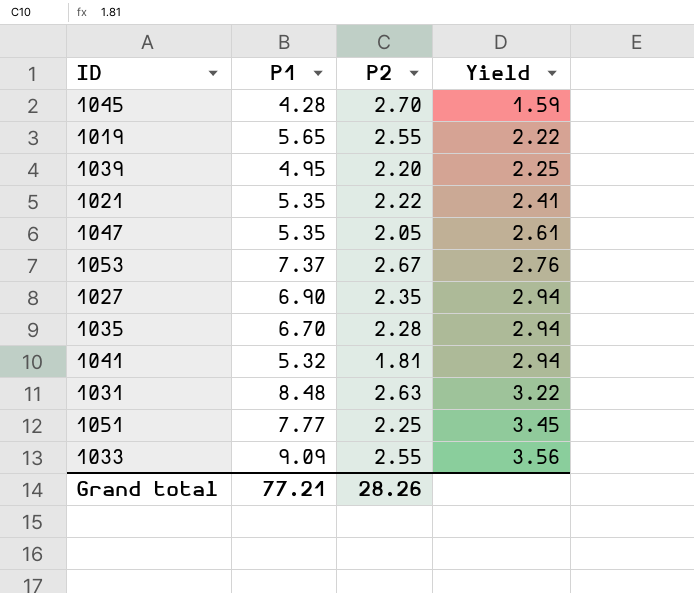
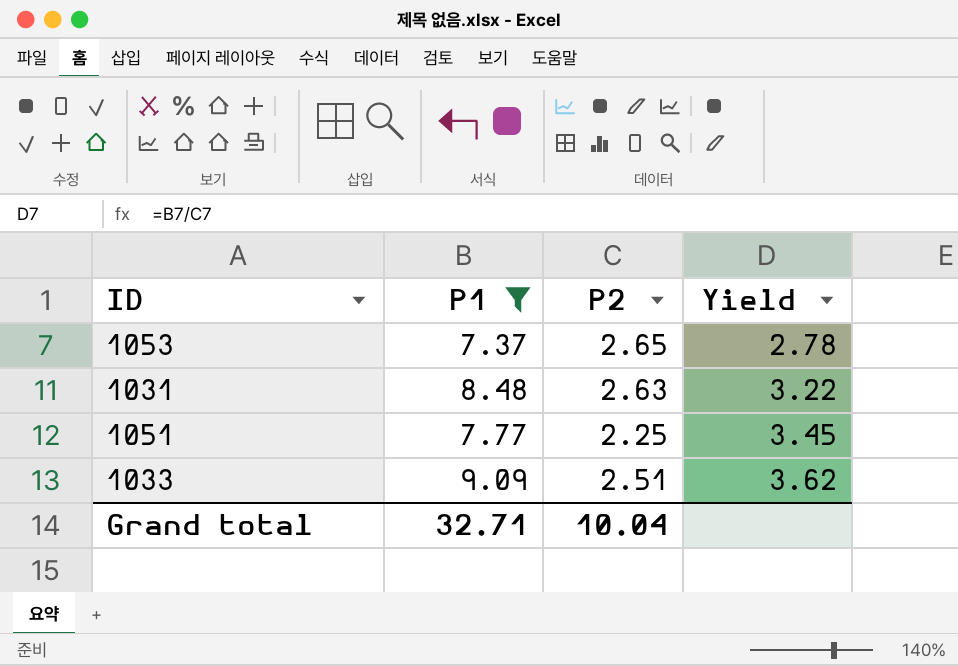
filter: none -> P1 >= 7.37
1053 | P2: 2.67 -> 2.65
1053 | Yield: 2.76 -> 2.78
1033 | P2: 2.55 -> 2.51
1033 | Yield: 3.56 -> 3.62
Grand total | P1: 77.21 -> 32.71
Grand total | P2: 28.26 -> 10.04

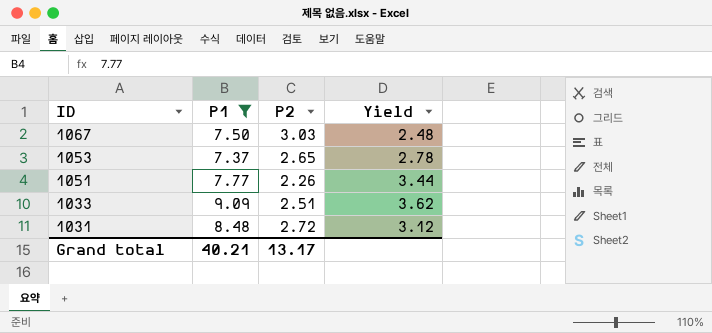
row order: Yield ascending -> ID descending
row 1067: none -> 7.50 | 3.03 | 2.48
1051 | P2: 2.25 -> 2.26
1051 | Yield: 3.45 -> 3.44
1031 | P2: 2.63 -> 2.72
1031 | Yield: 3.22 -> 3.12
Grand total | P1: 32.71 -> 40.21
Grand total | P2: 10.04 -> 13.17

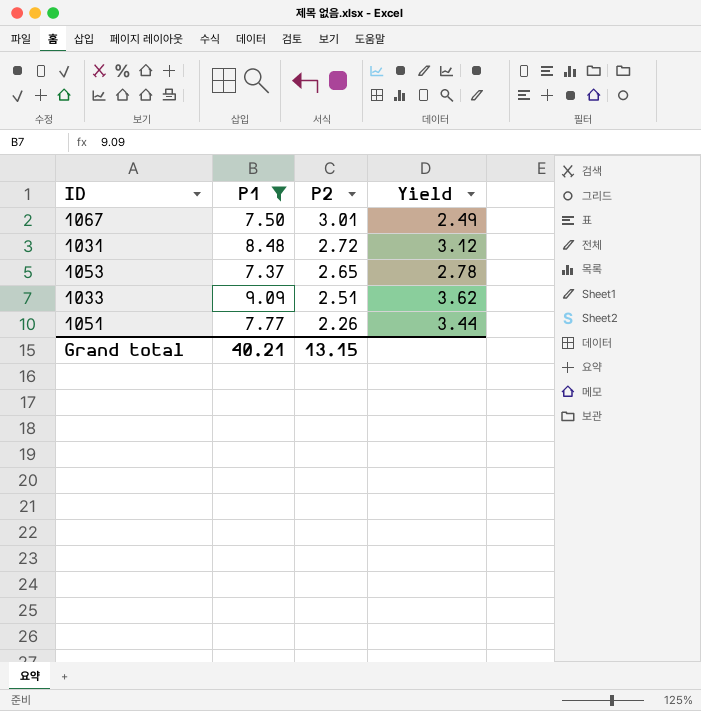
row order: ID descending -> P2 descending
1067 | P2: 3.03 -> 3.01
1067 | Yield: 2.48 -> 2.49
Grand total | P2: 13.17 -> 13.15

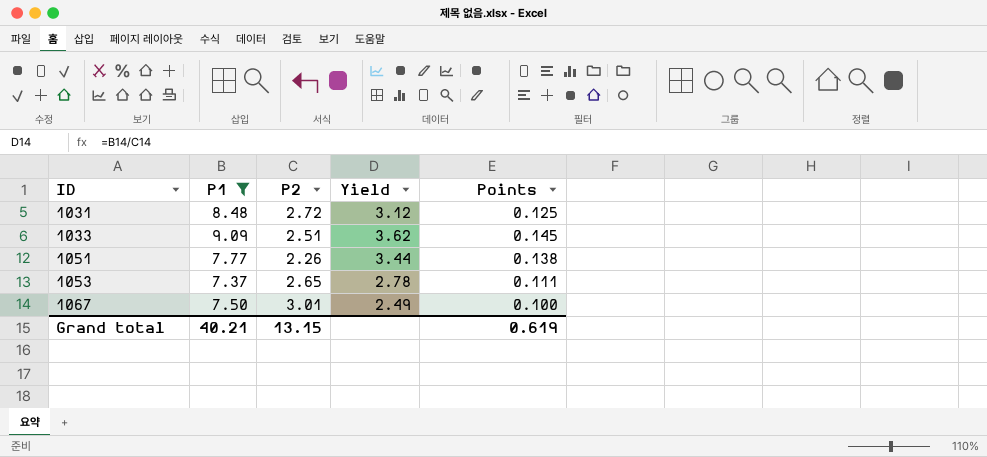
row order: P2 descending -> ID ascending
column Points | formula: none -> [Yield] * 0.04

